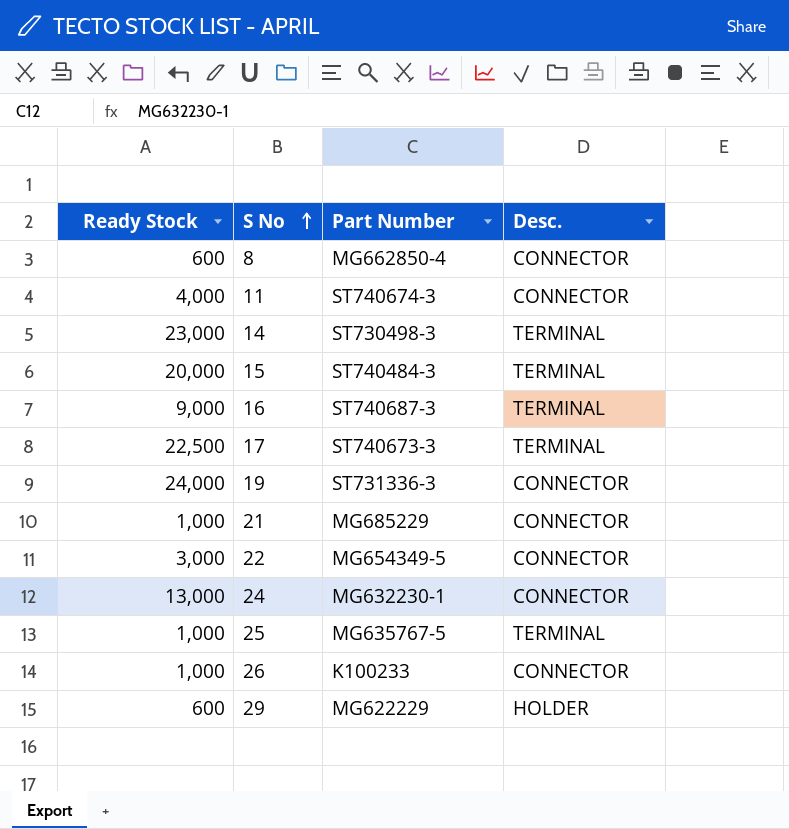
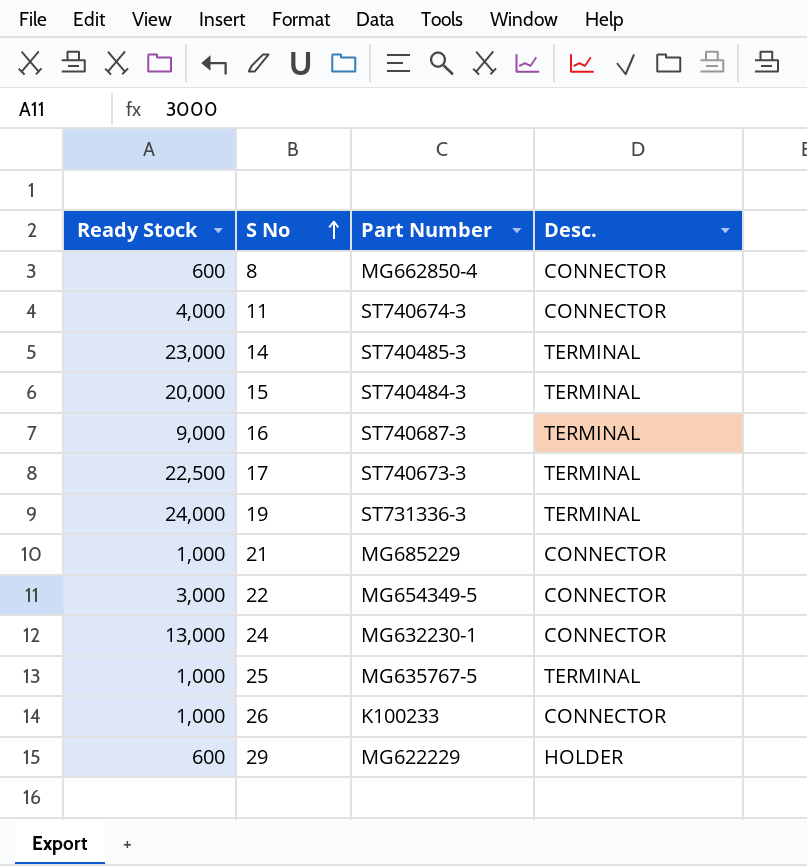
14 | Part Number: ST730498-3 -> ST740485-3
19 | Desc.: CONNECTOR -> TERMINAL

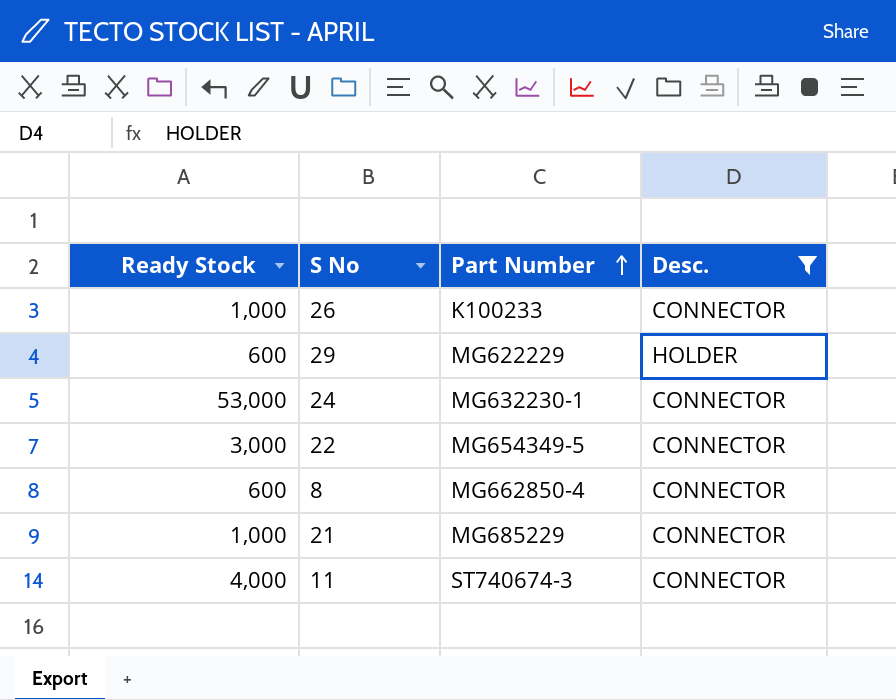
filter: none -> Desc. != TERMINAL
row order: S No ascending -> Part Number ascending
24 | Ready Stock: 13,000 -> 53,000

